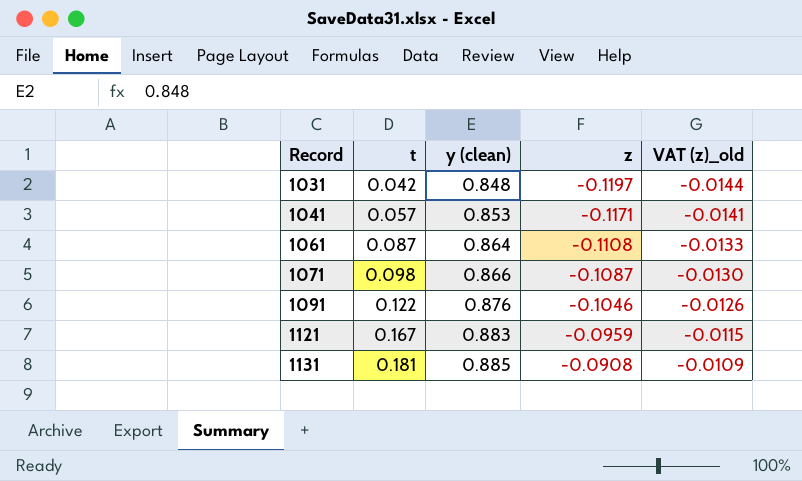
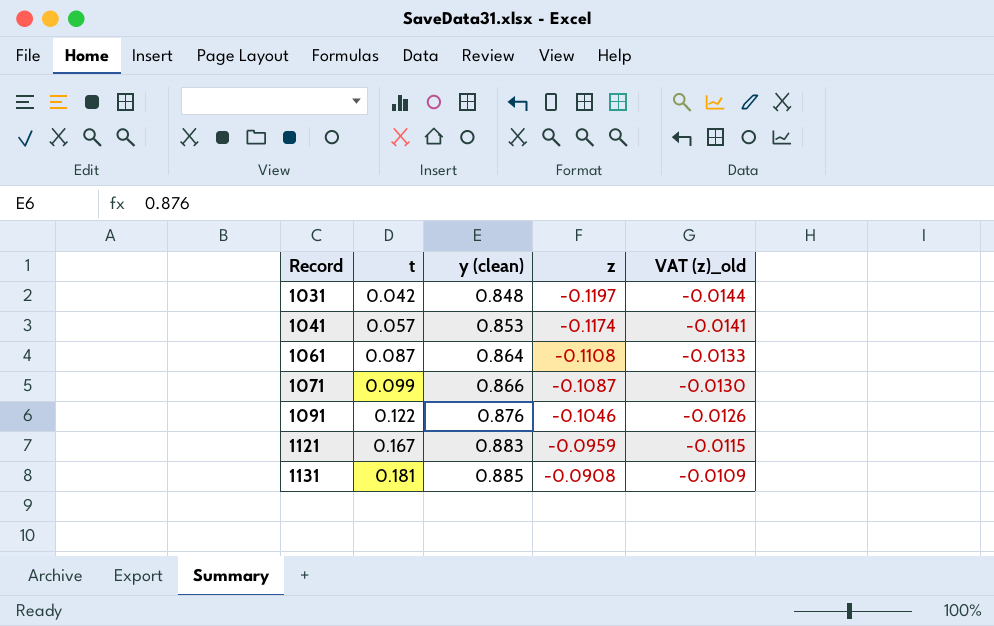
1041 | z: -0.1171 -> -0.1174
1071 | t: 0.098 -> 0.099

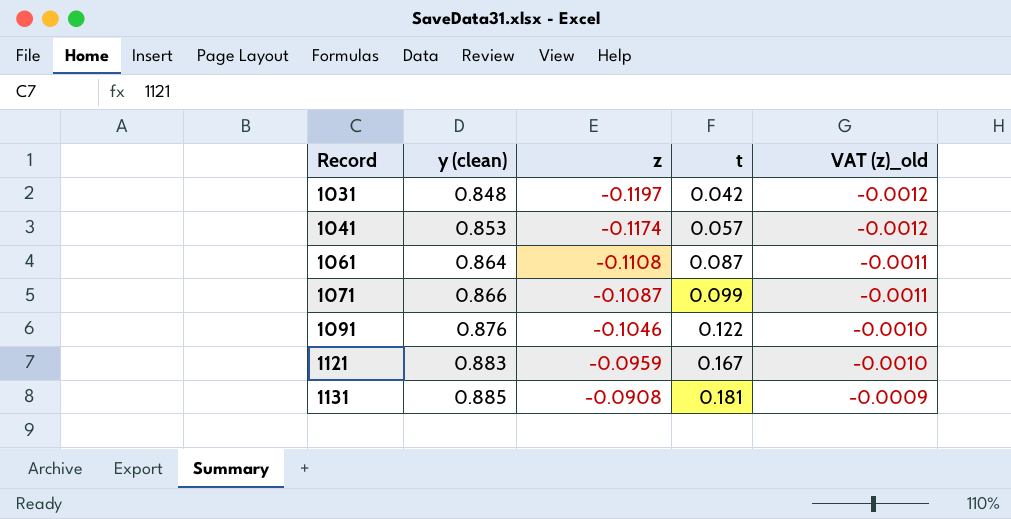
column t | position: 2 -> 4
column VAT (z)_old | formula: [z] * 0.12 -> [z] * 0.01

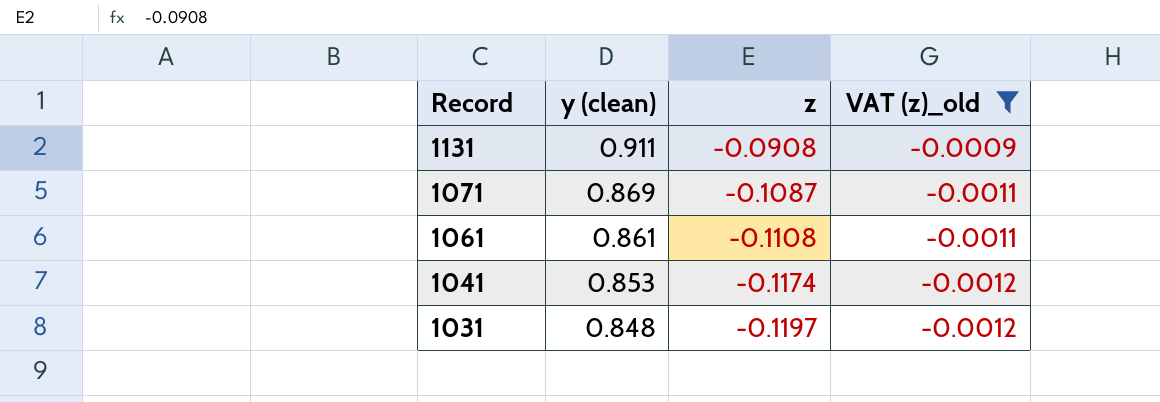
filter: none -> VAT (z)_old != -0.0010
row order: Record ascending -> Record descending
column t | position: 4 -> none
1131 | y (clean): 0.885 -> 0.911
1071 | y (clean): 0.866 -> 0.869
1061 | y (clean): 0.864 -> 0.861

